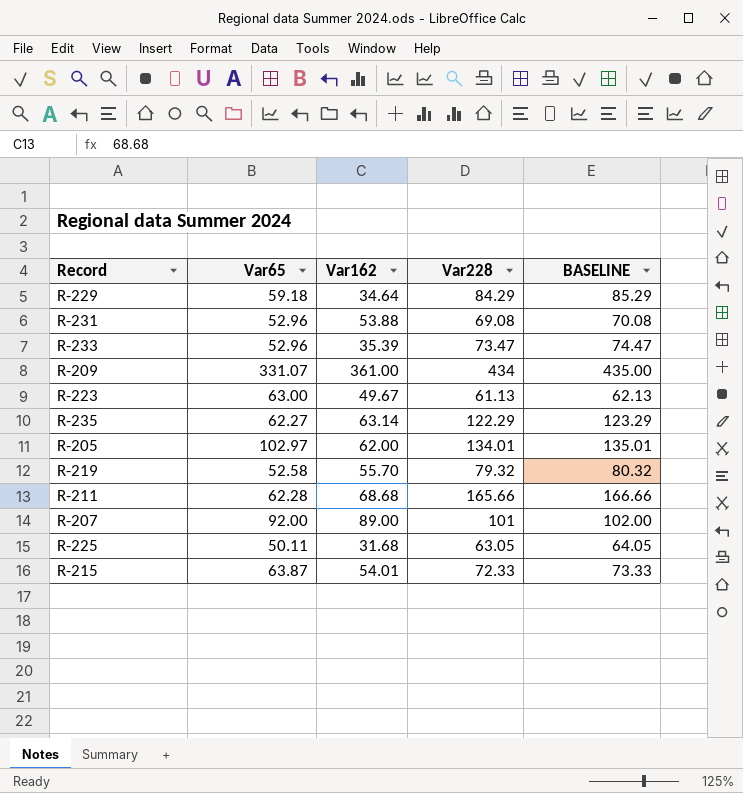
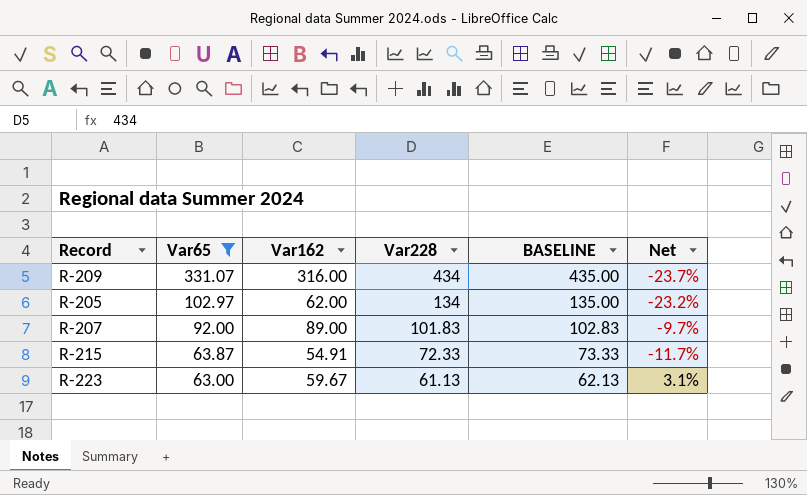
filter: none -> Var65 >= 63.00
row order: none -> Var65 descending
column Net | formula: none -> ([Var65] - [Var228]) / [Var228]
R-209 | Var162: 361.00 -> 316.00
R-205 | Var228: 134.01 -> 134
R-205 | BASELINE: 135.01 -> 135.00
R-207 | Var228: 101 -> 101.83
R-207 | BASELINE: 102.00 -> 102.83
R-215 | Var162: 54.01 -> 54.91
R-223 | Var162: 49.67 -> 59.67

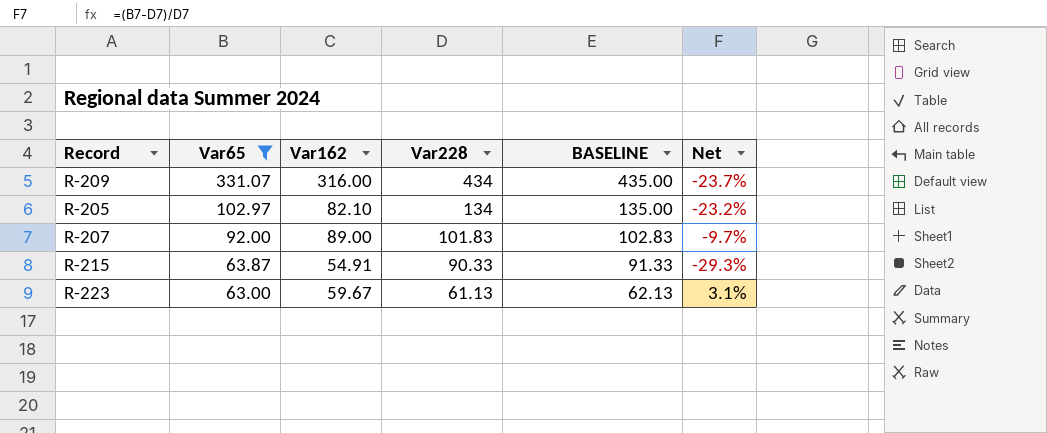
R-205 | Var162: 62.00 -> 82.10
R-215 | Var228: 72.33 -> 90.33
R-215 | BASELINE: 73.33 -> 91.33
R-215 | Net: -11.7% -> -29.3%

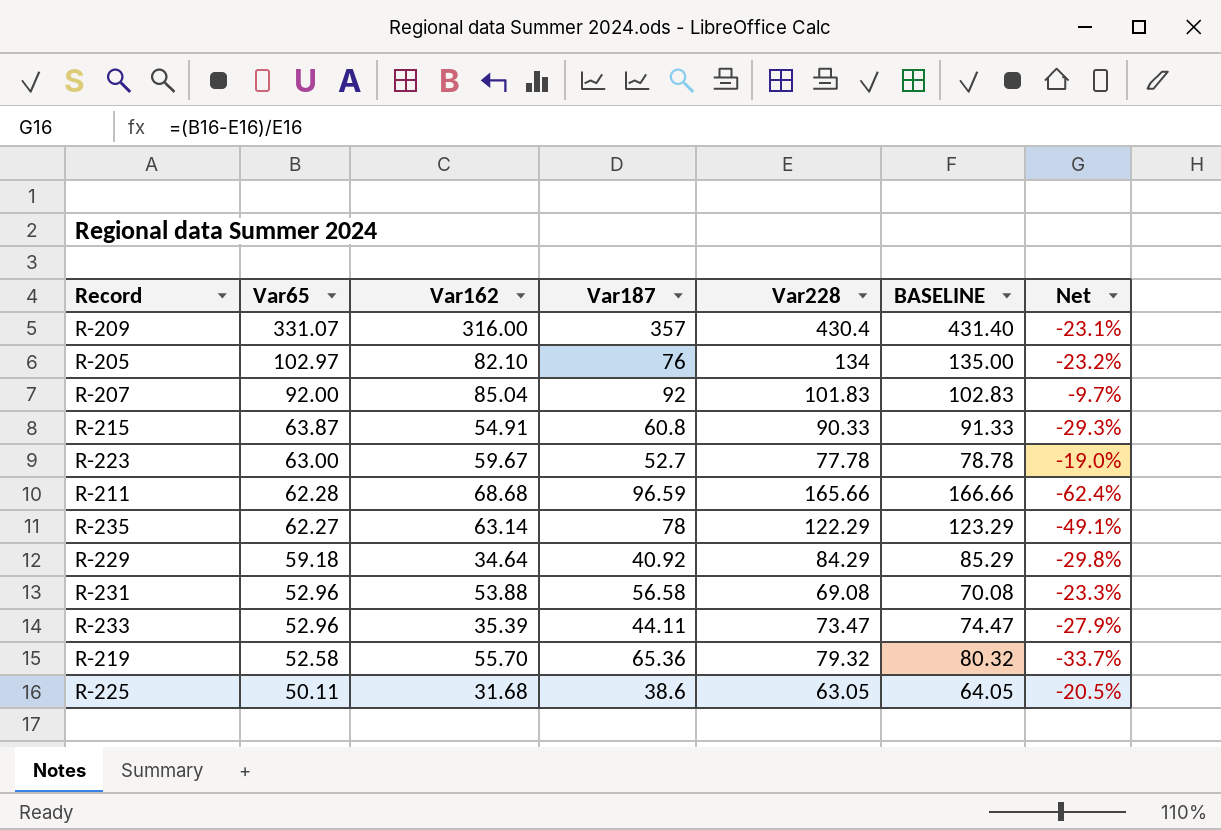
filter: Var65 >= 63.00 -> none
column Var187 | position: none -> 4
R-209 | Var228: 434 -> 430.4
R-209 | BASELINE: 435.00 -> 431.40
R-209 | Net: -23.7% -> -23.1%
R-207 | Var162: 89.00 -> 85.04
R-223 | Var228: 61.13 -> 77.78
R-223 | BASELINE: 62.13 -> 78.78
R-223 | Net: 3.1% -> -19.0%

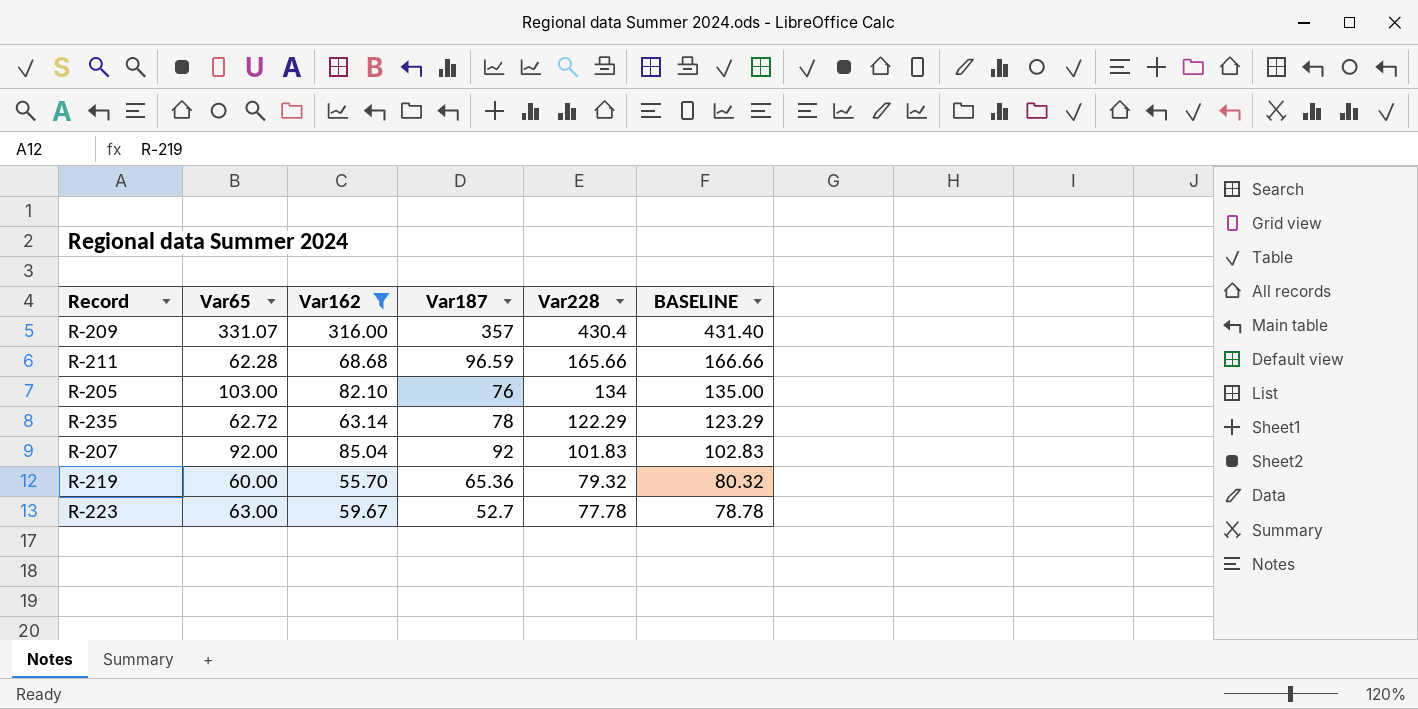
filter: none -> Var162 >= 55.70
row order: Var65 descending -> Var228 descending
column Net | formula: ([Var65] - [Var228]) / [Var228] -> none
R-205 | Var65: 102.97 -> 103.00
R-235 | Var65: 62.27 -> 62.72
R-219 | Var65: 52.58 -> 60.00

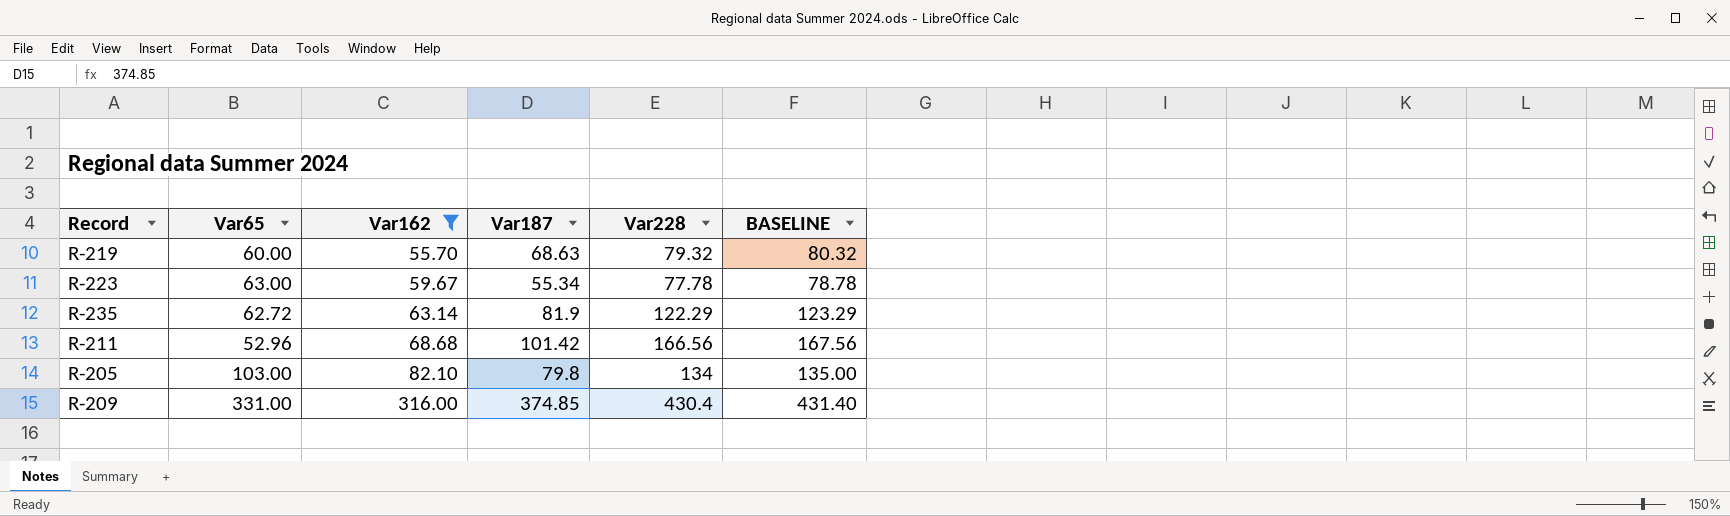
row order: Var228 descending -> Var162 ascending
row R-207: 92.00 | 85.04 | 92 | 101.83 | 102.83 -> none
R-219 | Var187: 65.36 -> 68.63
R-223 | Var187: 52.7 -> 55.34
R-235 | Var187: 78 -> 81.9
R-211 | Var65: 62.28 -> 52.96
R-211 | Var187: 96.59 -> 101.42
R-211 | Var228: 165.66 -> 166.56
R-211 | BASELINE: 166.66 -> 167.56
R-205 | Var187: 76 -> 79.8
R-209 | Var65: 331.07 -> 331.00
R-209 | Var187: 357 -> 374.85

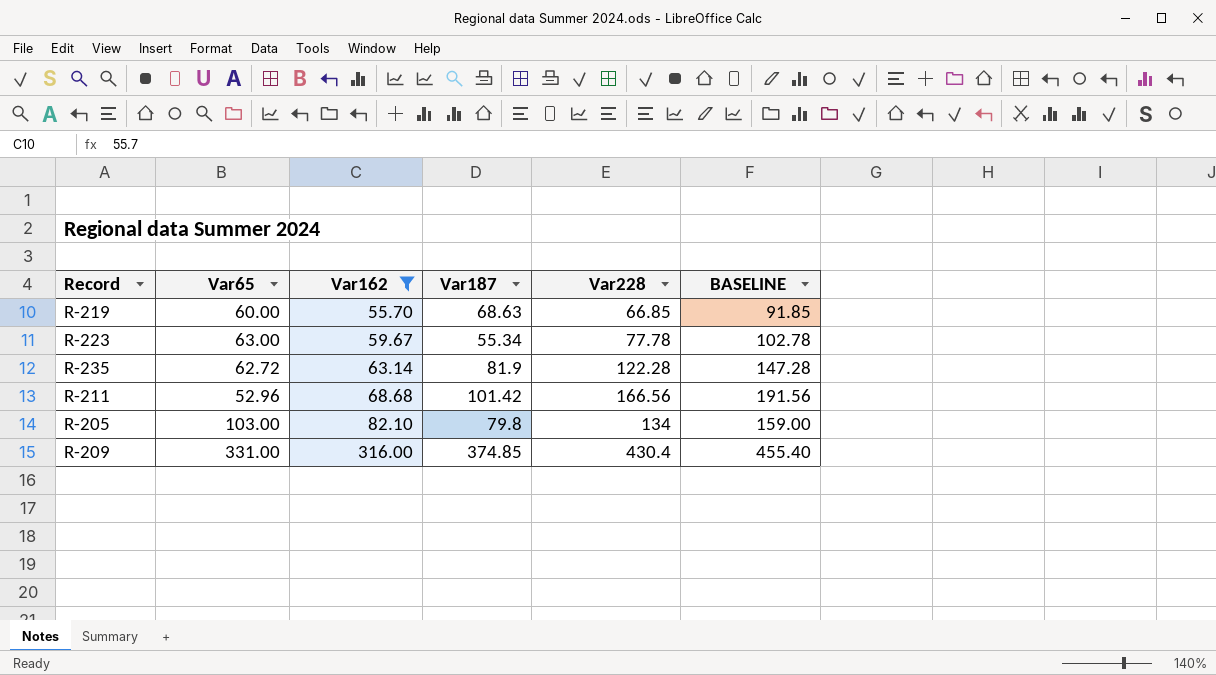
column BASELINE | formula: [Var228] + 1 -> [Var228] + 25
R-219 | Var228: 79.32 -> 66.85
R-235 | Var228: 122.29 -> 122.28

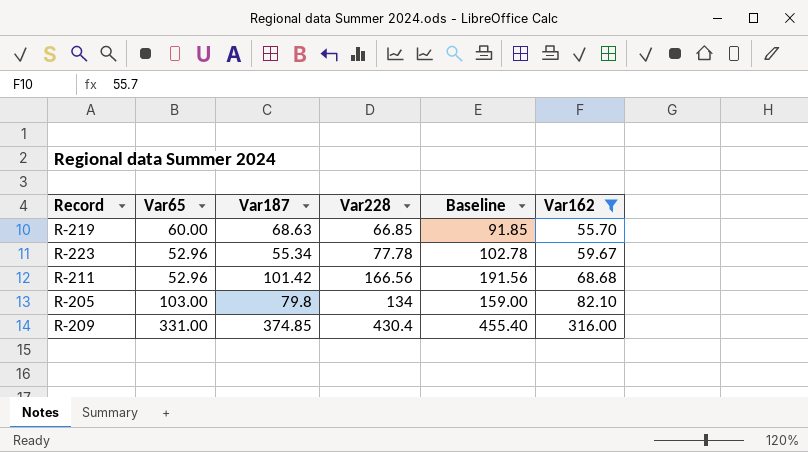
column name: BASELINE -> Baseline
column Var162 | position: 3 -> 6
row R-235: 62.72 | 63.14 | 81.9 | 122.28 | 147.28 -> none
R-223 | Var65: 63.00 -> 52.96

